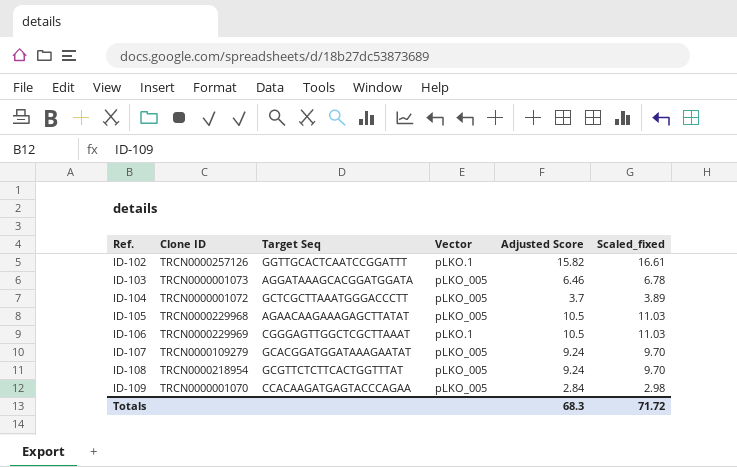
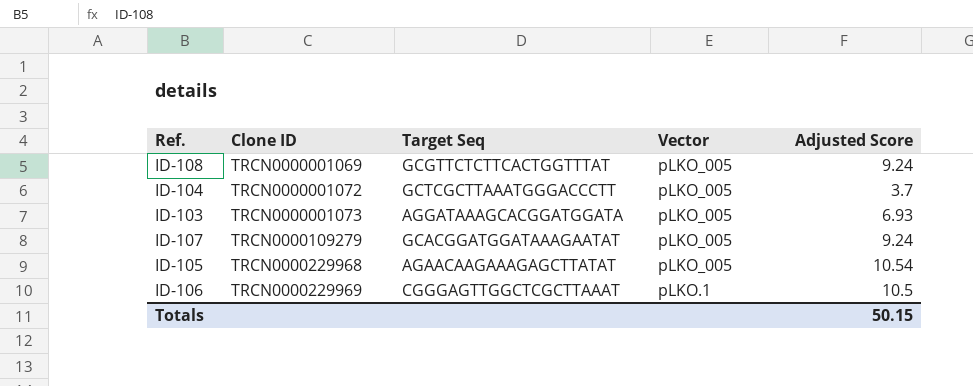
row order: Ref. ascending -> Clone ID ascending
column Scaled_fixed | formula: [Adjusted Score] * 1.05 -> none
row ID-102: TRCN0000257126 | GGTTGCACTCAATCCGGATTT | pLKO.1 | 15.82 | 16.61 -> none
row ID-109: TRCN0000001070 | CCACAAGATGAGTACCCAGAA | pLKO_005 | 2.84 | 2.98 -> none
ID-108 | Clone ID: TRCN0000218954 -> TRCN0000001069
ID-103 | Adjusted Score: 6.46 -> 6.93
ID-105 | Adjusted Score: 10.5 -> 10.54
Totals | Adjusted Score: 68.3 -> 50.15

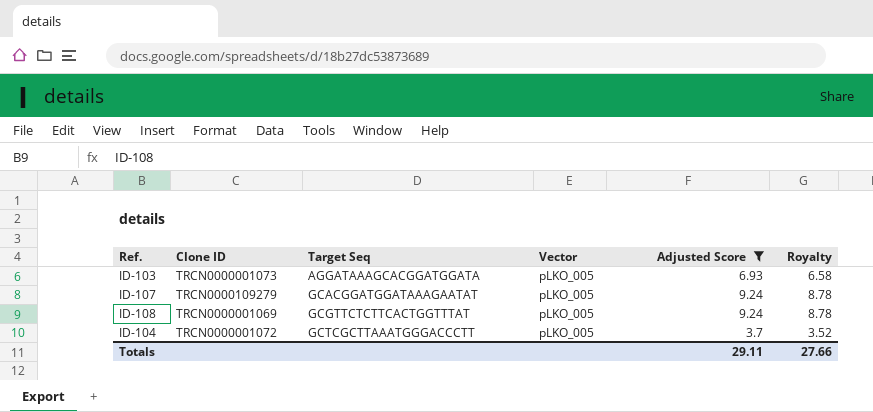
filter: none -> Adjusted Score <= 9.24
row order: Clone ID ascending -> Target Seq ascending
column Royalty | formula: none -> [Adjusted Score] * 0.95
Totals | Adjusted Score: 50.15 -> 29.11

